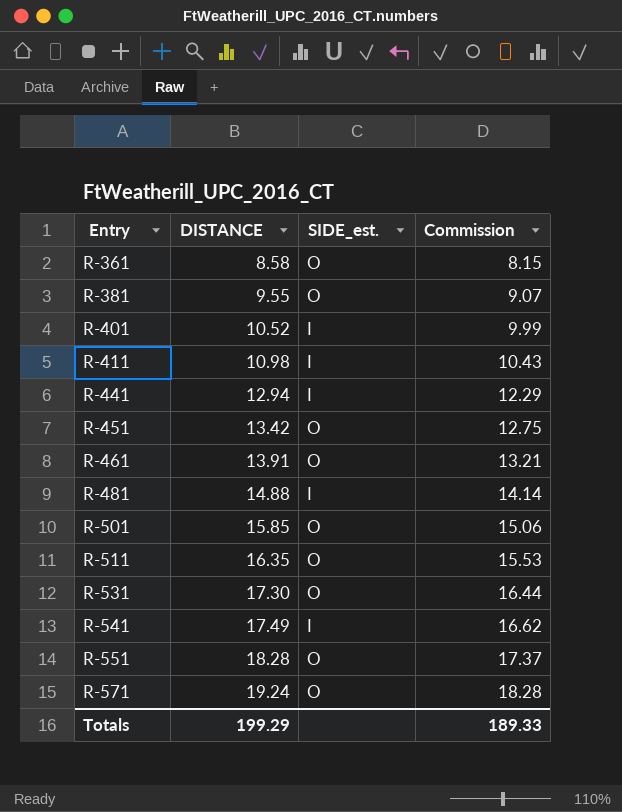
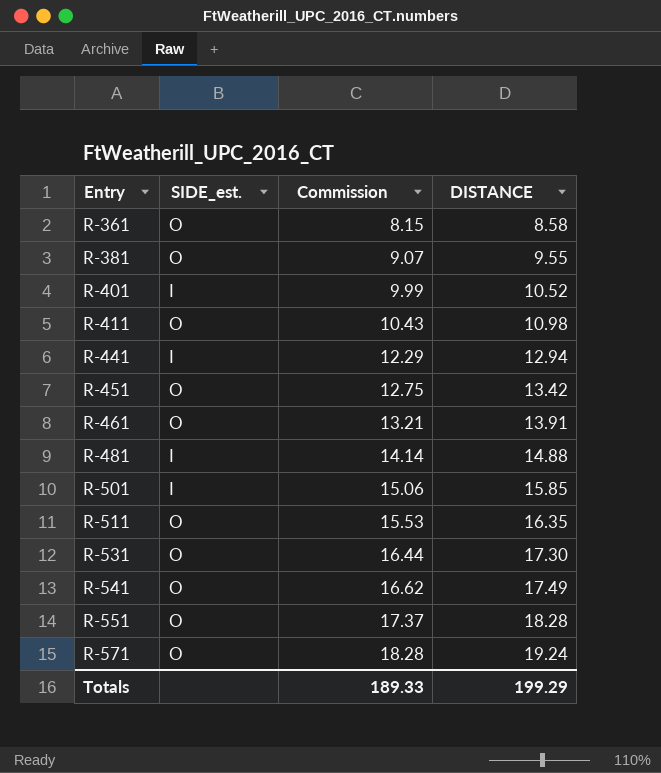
column DISTANCE | position: 2 -> 4
R-411 | SIDE_est.: I -> O
R-501 | SIDE_est.: O -> I
R-541 | SIDE_est.: I -> O

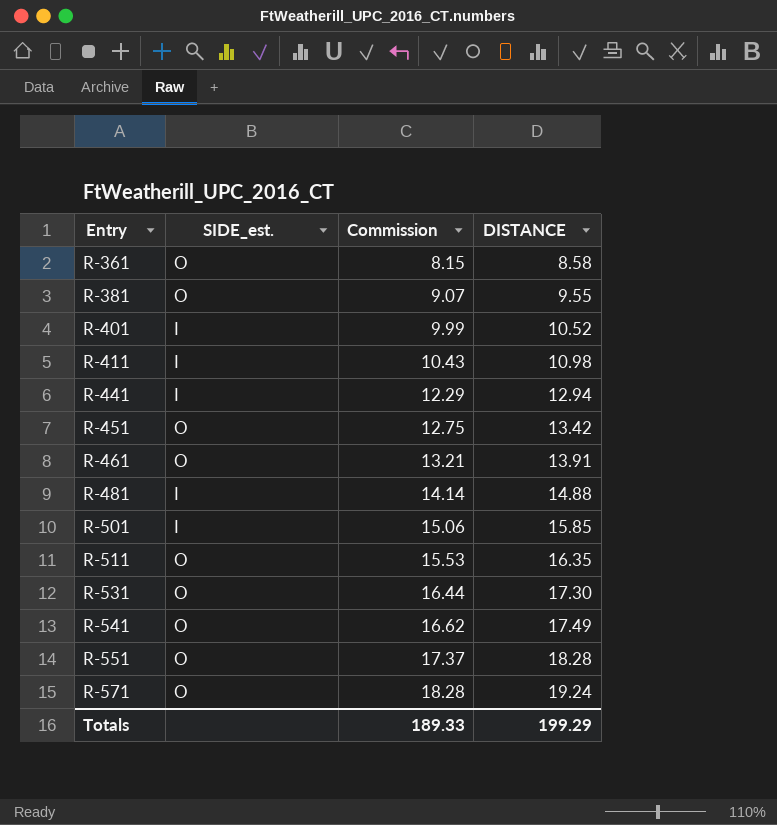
R-411 | SIDE_est.: O -> I

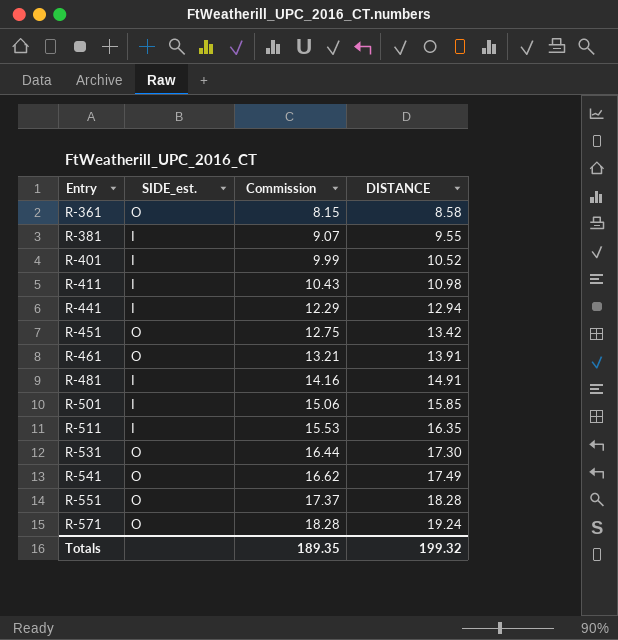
R-381 | SIDE_est.: O -> I
R-481 | Commission: 14.14 -> 14.16
R-481 | DISTANCE: 14.88 -> 14.91
R-511 | SIDE_est.: O -> I
Totals | Commission: 189.33 -> 189.35
Totals | DISTANCE: 199.29 -> 199.32

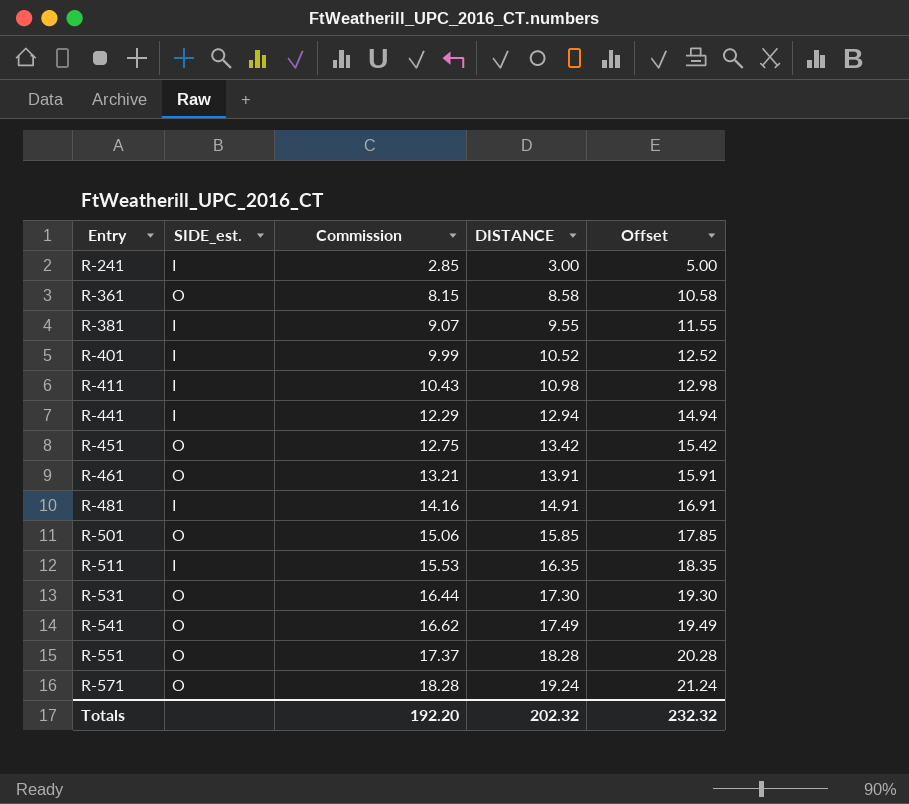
column Offset | formula: none -> [DISTANCE] + 2
row R-241: none -> I | 2.85 | 3.00 | 5.00
R-501 | SIDE_est.: I -> O
Totals | Commission: 189.35 -> 192.20
Totals | DISTANCE: 199.32 -> 202.32

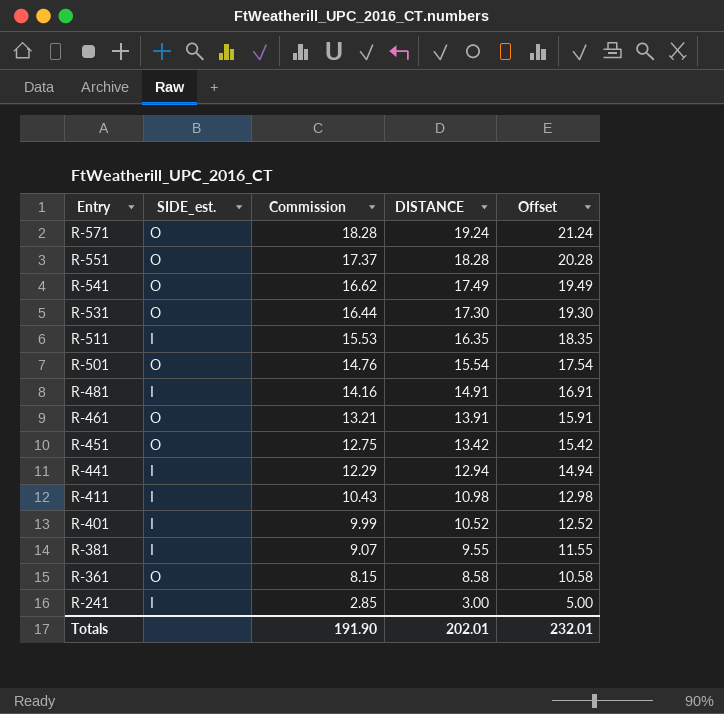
row order: Entry ascending -> Entry descending
R-501 | Commission: 15.06 -> 14.76
R-501 | DISTANCE: 15.85 -> 15.54
R-501 | Offset: 17.85 -> 17.54
Totals | Commission: 192.20 -> 191.90
Totals | DISTANCE: 202.32 -> 202.01
Totals | Offset: 232.32 -> 232.01

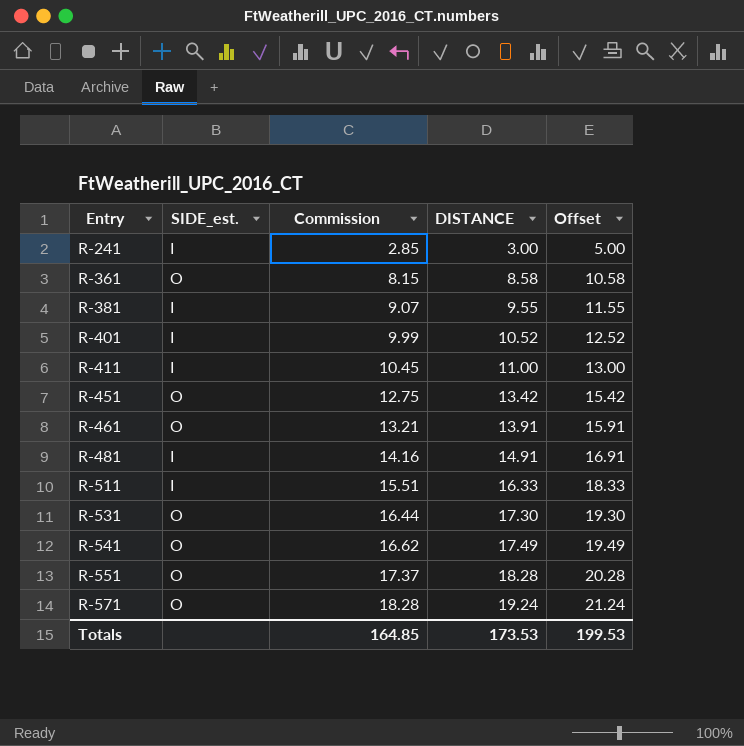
row order: Entry descending -> Entry ascending
row R-501: O | 14.76 | 15.54 | 17.54 -> none
row R-441: I | 12.29 | 12.94 | 14.94 -> none
R-411 | Commission: 10.43 -> 10.45
R-411 | DISTANCE: 10.98 -> 11.00
R-411 | Offset: 12.98 -> 13.00
R-511 | Commission: 15.53 -> 15.51
R-511 | DISTANCE: 16.35 -> 16.33
R-511 | Offset: 18.35 -> 18.33
Totals | Commission: 191.90 -> 164.85
Totals | DISTANCE: 202.01 -> 173.53
Totals | Offset: 232.01 -> 199.53

